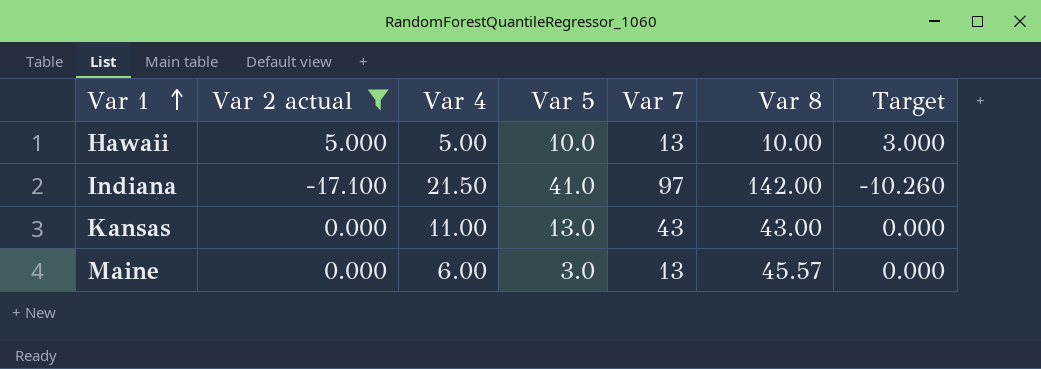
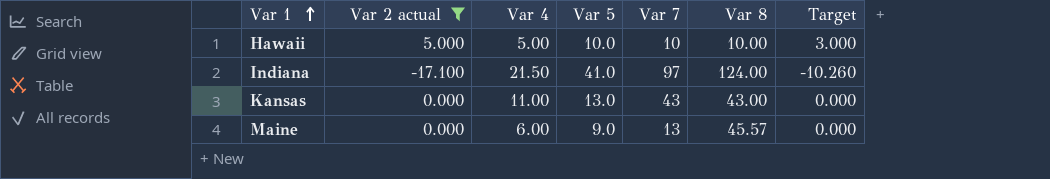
Hawaii | Var 7: 13 -> 10
Indiana | Var 8: 142.00 -> 124.00
Maine | Var 5: 3.0 -> 9.0

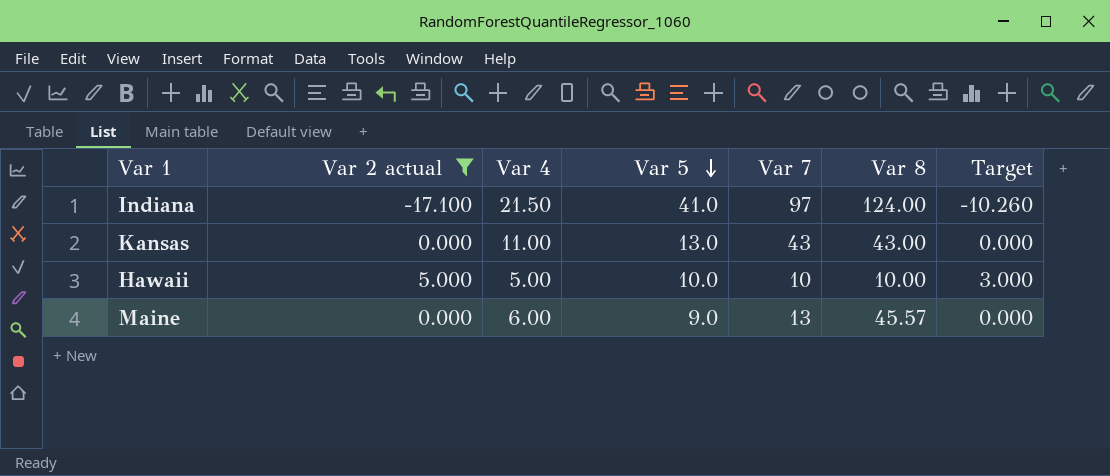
row order: Var 1 ascending -> Var 5 descending

